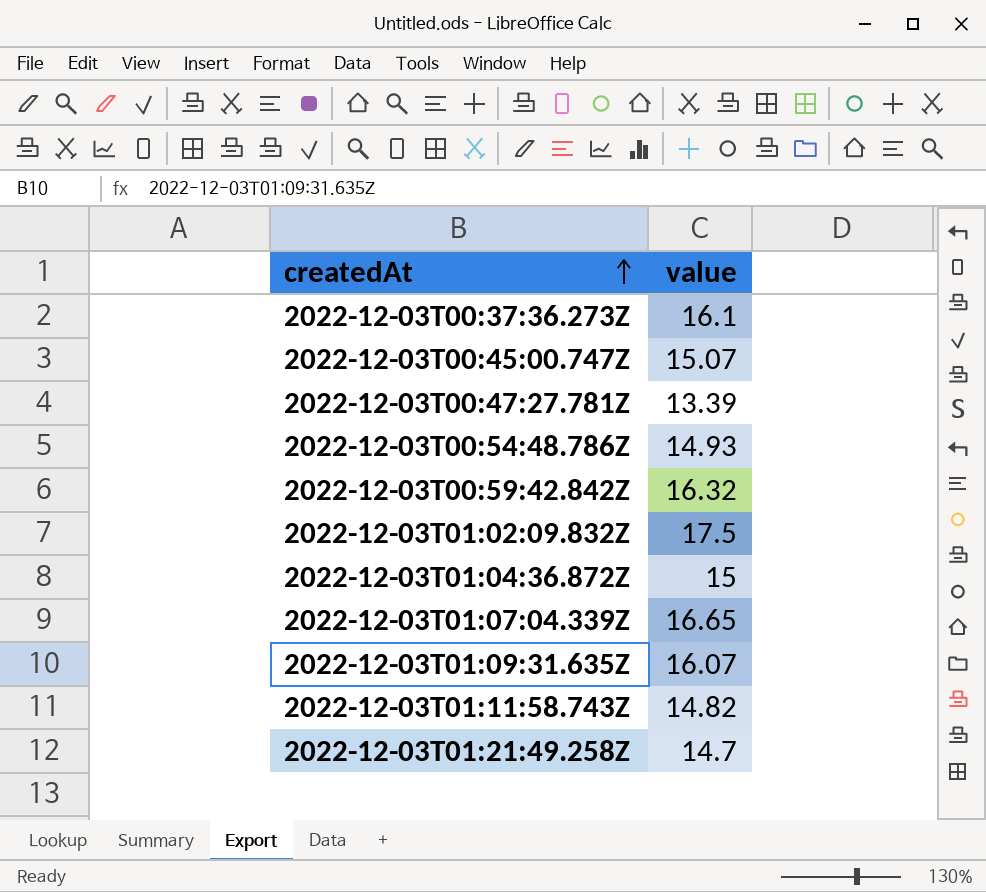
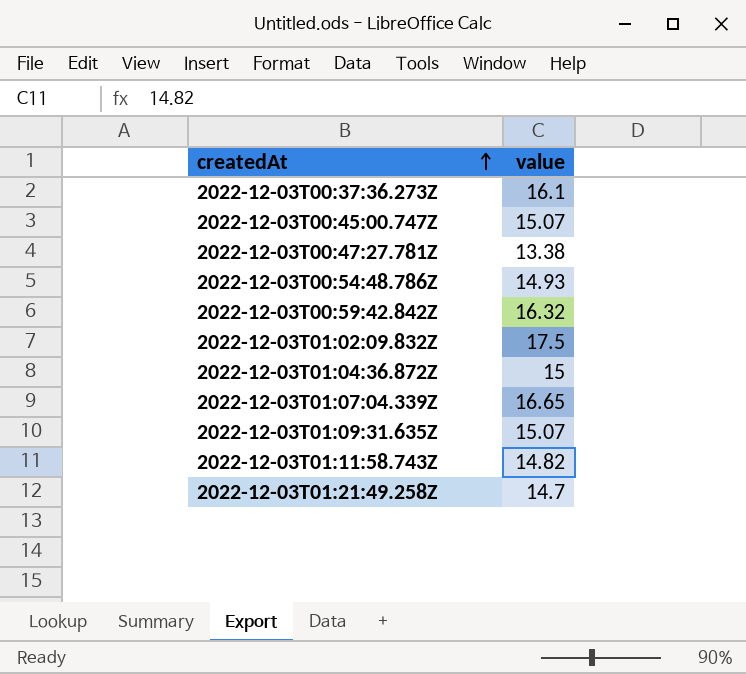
2022-12-03T00:47:27.781Z | value: 13.39 -> 13.38
2022-12-03T01:09:31.635Z | value: 16.07 -> 15.07

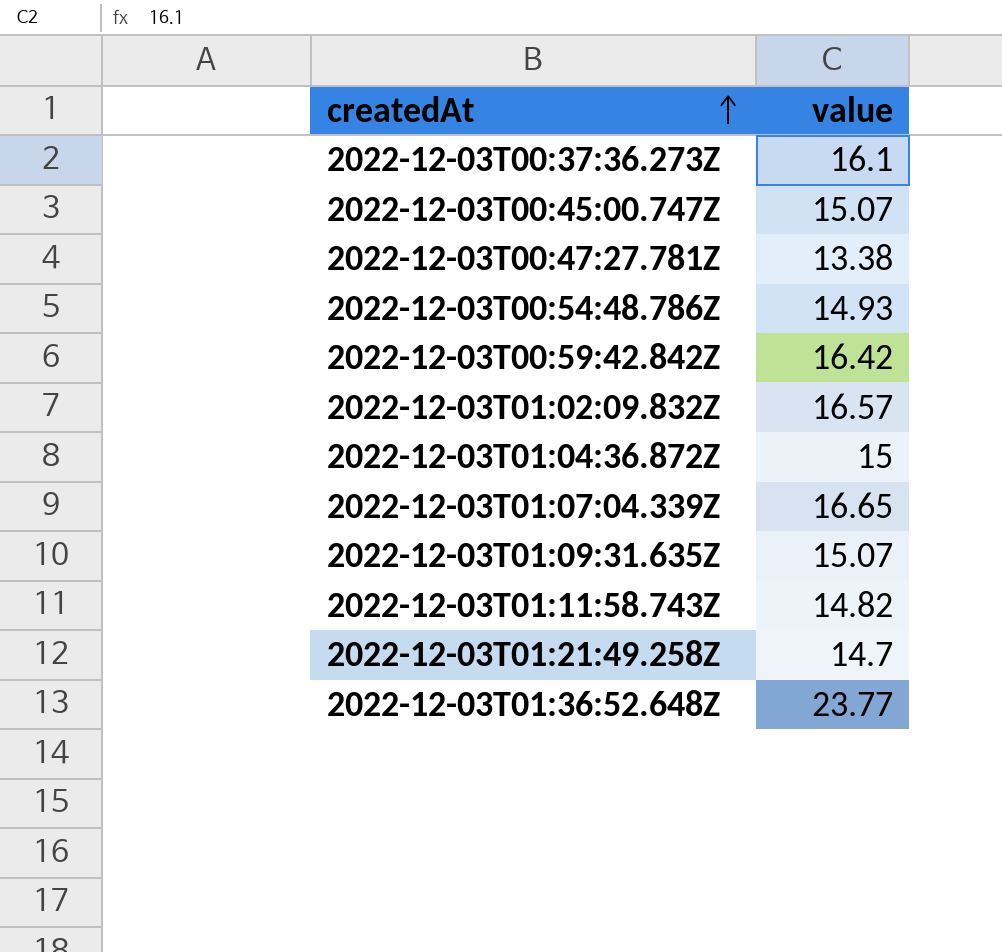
2022-12-03T00:59:42.842Z | value: 16.32 -> 16.42
2022-12-03T01:02:09.832Z | value: 17.5 -> 16.57
row 2022-12-03T01:36:52.648Z: none -> 23.77

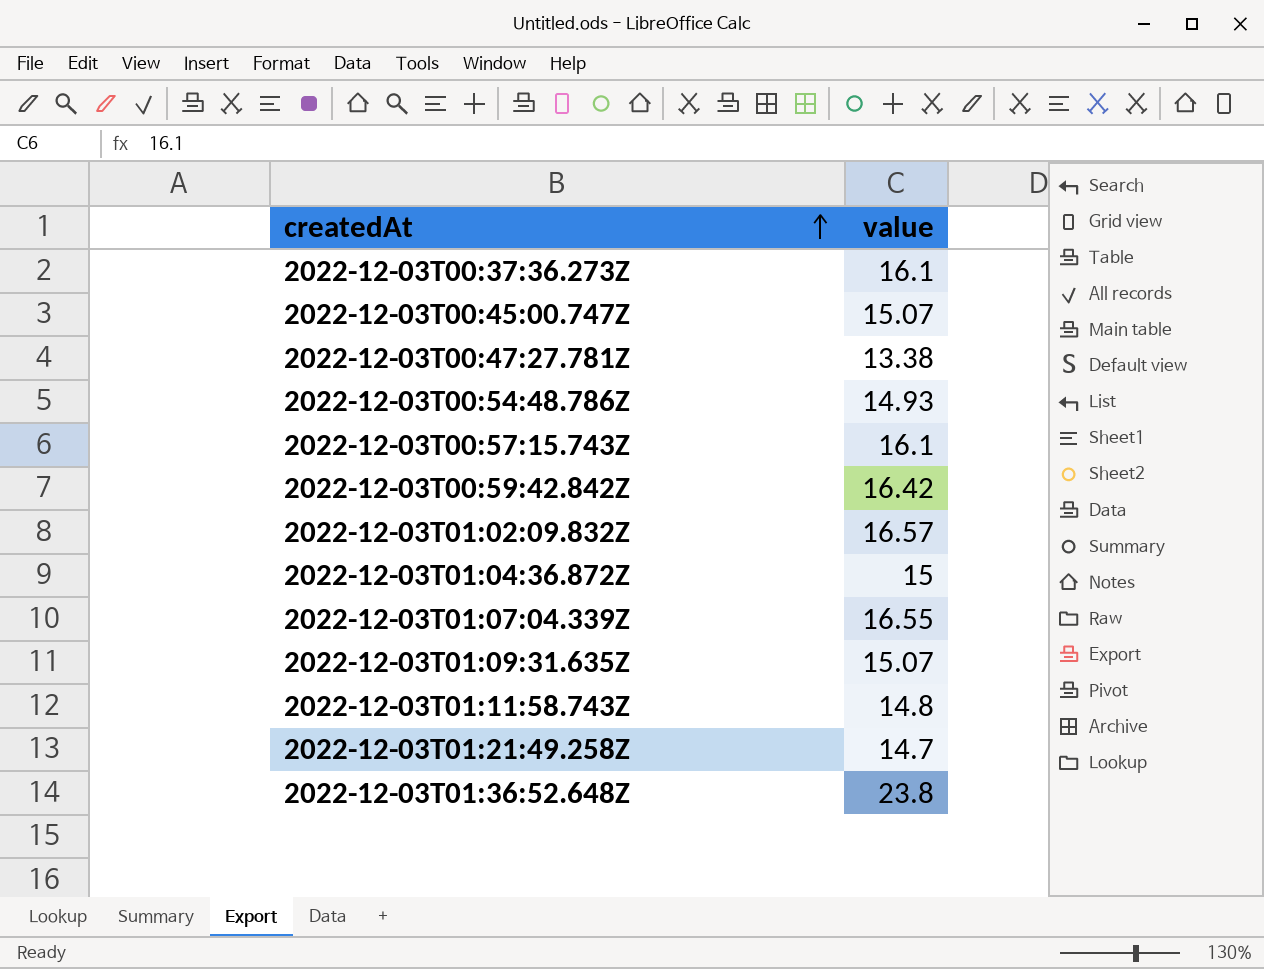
row 2022-12-03T00:57:15.743Z: none -> 16.1
2022-12-03T01:07:04.339Z | value: 16.65 -> 16.55
2022-12-03T01:11:58.743Z | value: 14.82 -> 14.8
2022-12-03T01:36:52.648Z | value: 23.77 -> 23.8

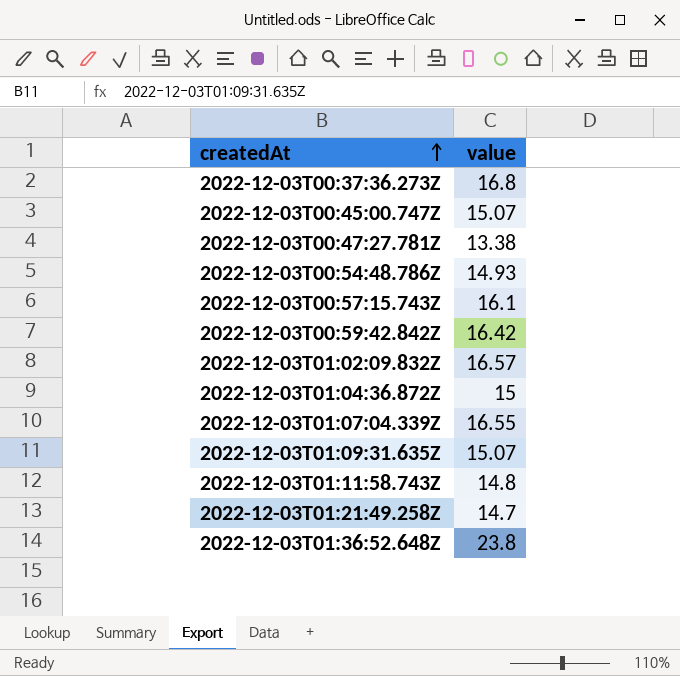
2022-12-03T00:37:36.273Z | value: 16.1 -> 16.8

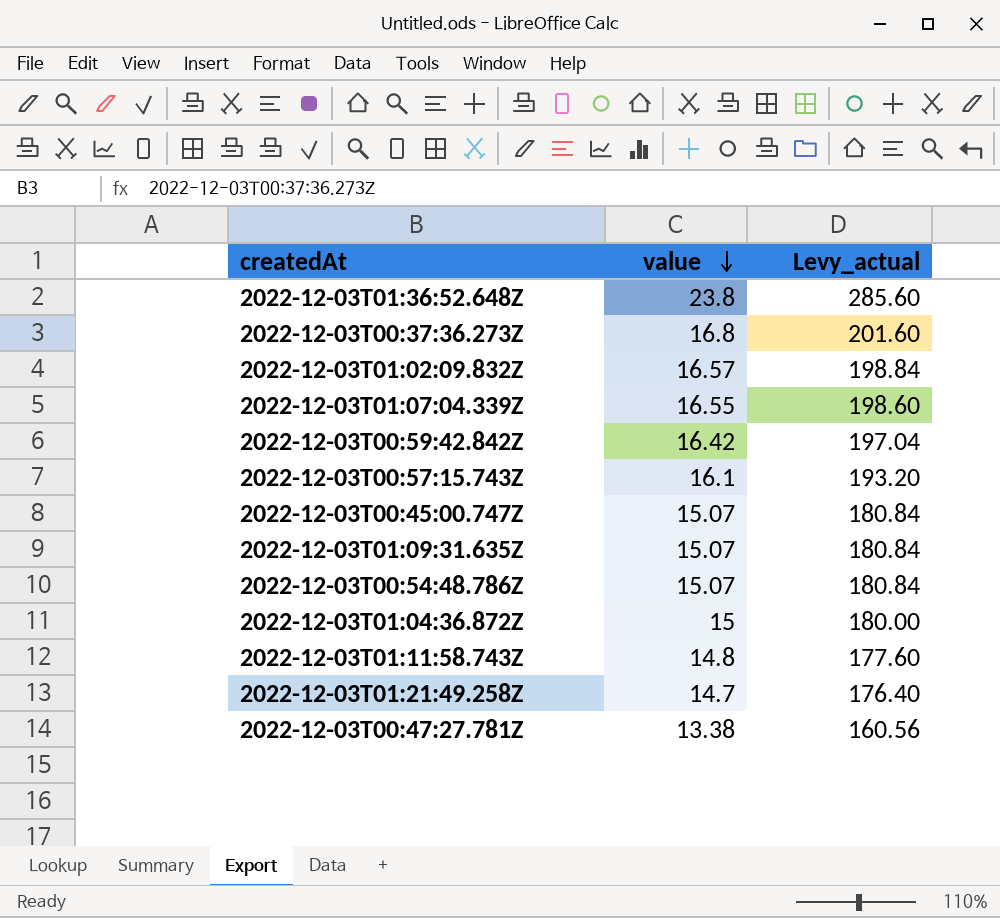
row order: createdAt ascending -> value descending
column Levy_actual | formula: none -> [value] * 12
2022-12-03T00:54:48.786Z | value: 14.93 -> 15.07

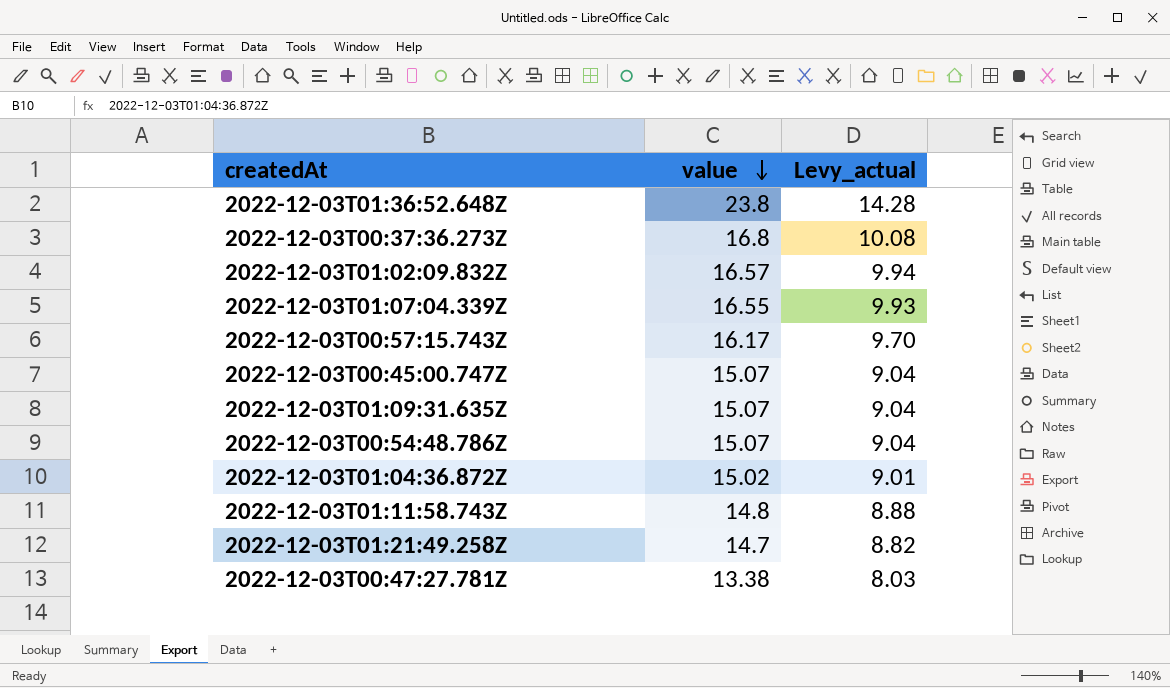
column Levy_actual | formula: [value] * 12 -> [value] * 0.6
row 2022-12-03T00:59:42.842Z: 16.42 | 197.04 -> none
2022-12-03T00:57:15.743Z | value: 16.1 -> 16.17
2022-12-03T01:04:36.872Z | value: 15 -> 15.02

